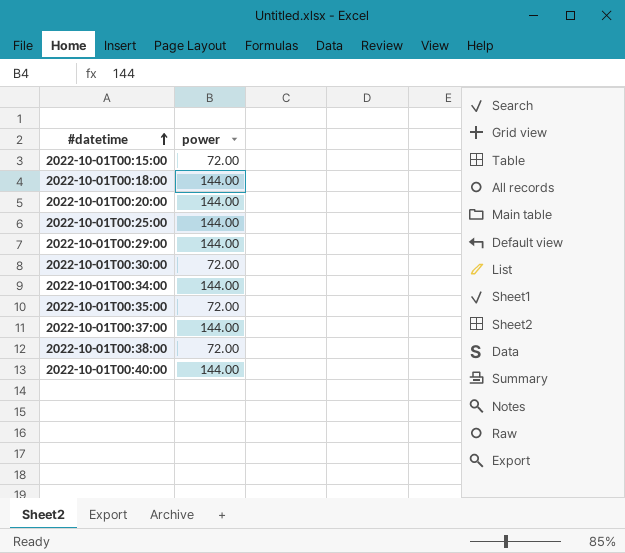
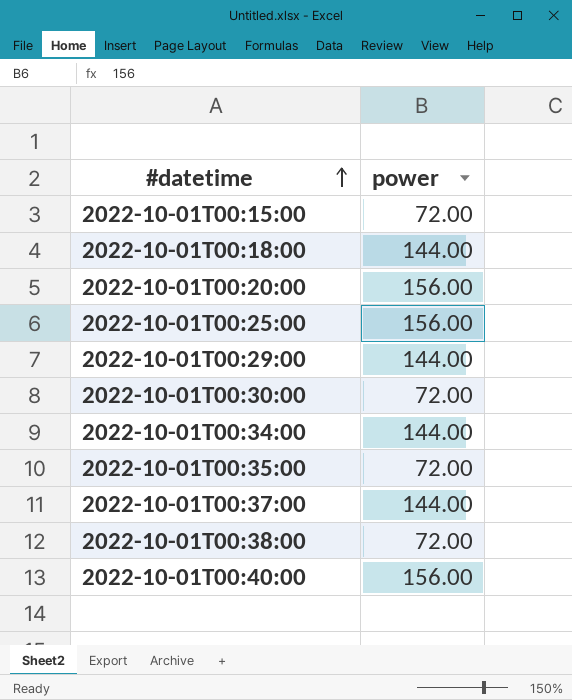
2022-10-01T00:20:00 | power: 144.00 -> 156.00
2022-10-01T00:25:00 | power: 144.00 -> 156.00
2022-10-01T00:40:00 | power: 144.00 -> 156.00

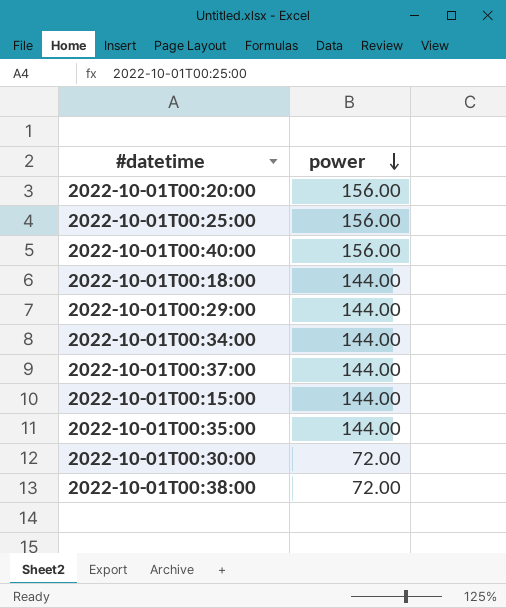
row order: #datetime ascending -> power descending
2022-10-01T00:15:00 | power: 72.00 -> 144.00
2022-10-01T00:35:00 | power: 72.00 -> 144.00

